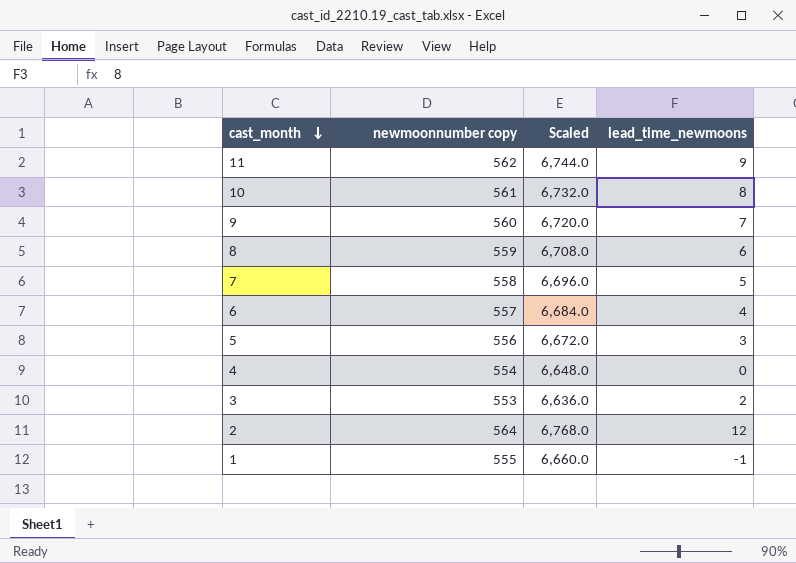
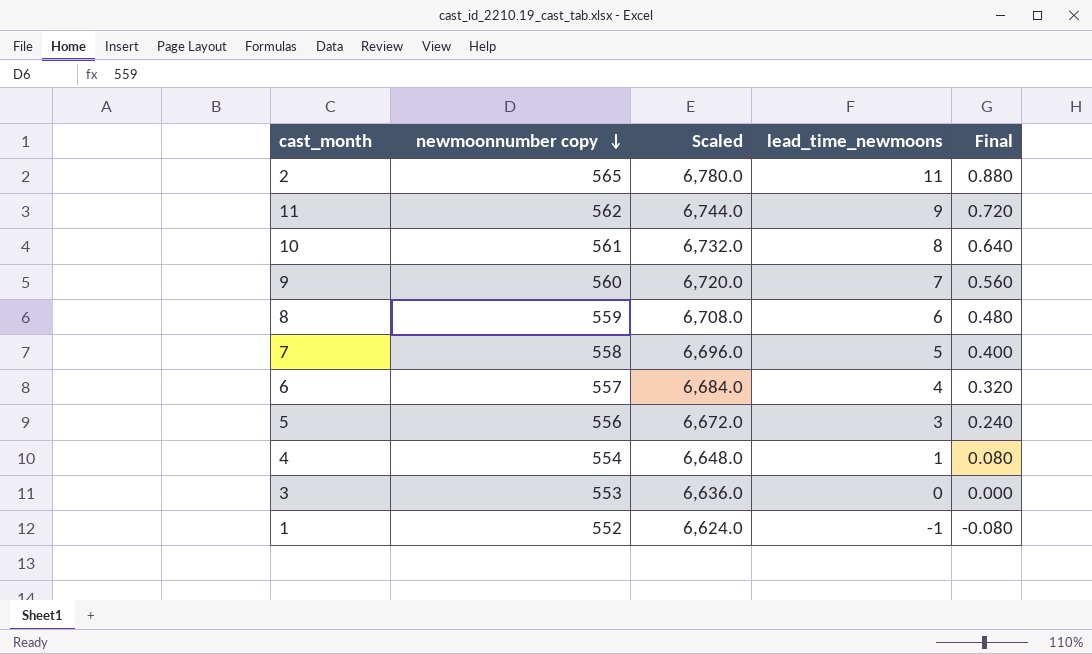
row order: cast_month descending -> newmoonnumber copy descending
column Final | formula: none -> [lead_time_newmoons] * 0.08
2 | newmoonnumber copy: 564 -> 565
2 | Scaled: 6,768.0 -> 6,780.0
2 | lead_time_newmoons: 12 -> 11
4 | lead_time_newmoons: 0 -> 1
3 | lead_time_newmoons: 2 -> 0
1 | newmoonnumber copy: 555 -> 552
1 | Scaled: 6,660.0 -> 6,624.0

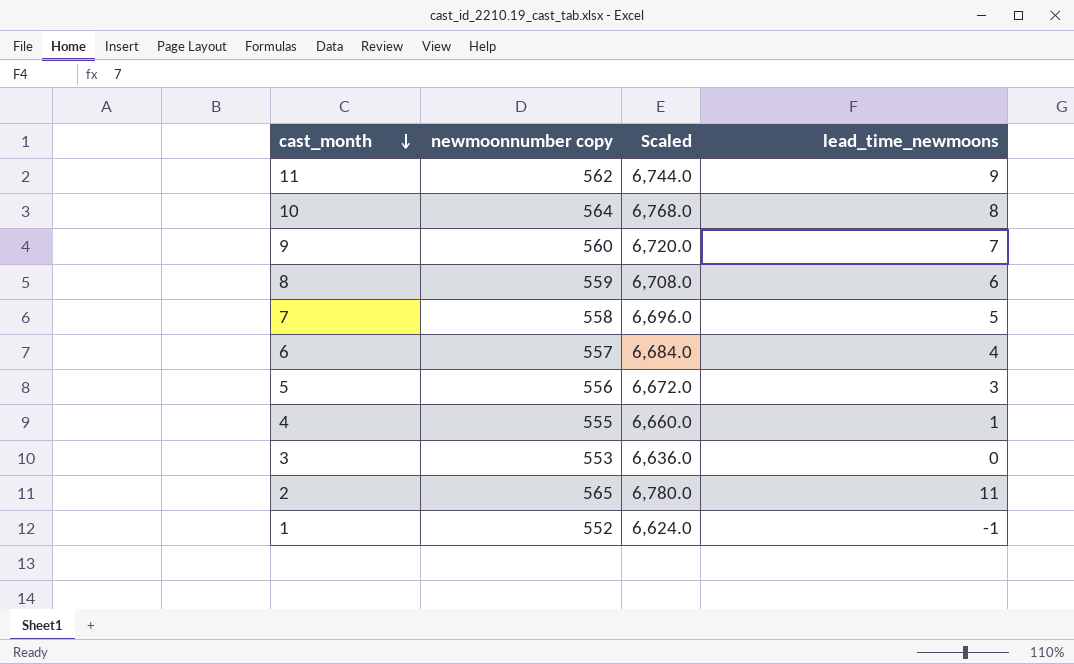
row order: newmoonnumber copy descending -> cast_month descending
column Final | formula: [lead_time_newmoons] * 0.08 -> none
10 | newmoonnumber copy: 561 -> 564
10 | Scaled: 6,732.0 -> 6,768.0
4 | newmoonnumber copy: 554 -> 555
4 | Scaled: 6,648.0 -> 6,660.0

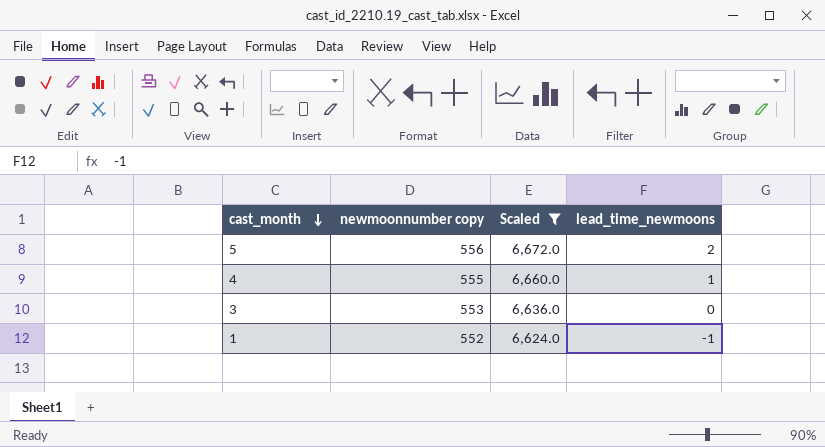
filter: none -> Scaled <= 6,672.0
5 | lead_time_newmoons: 3 -> 2

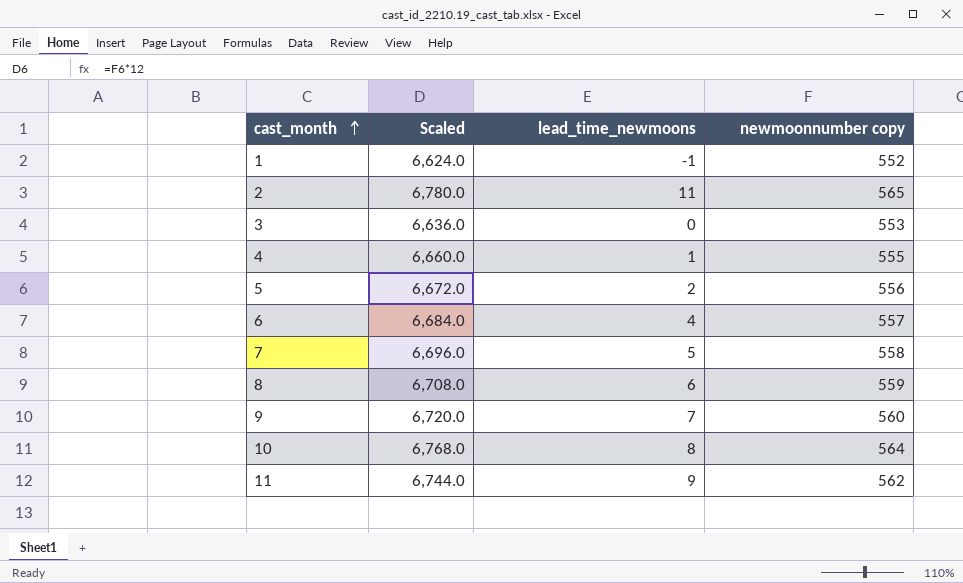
filter: Scaled <= 6,672.0 -> none
row order: cast_month descending -> cast_month ascending
column newmoonnumber copy | position: 2 -> 4

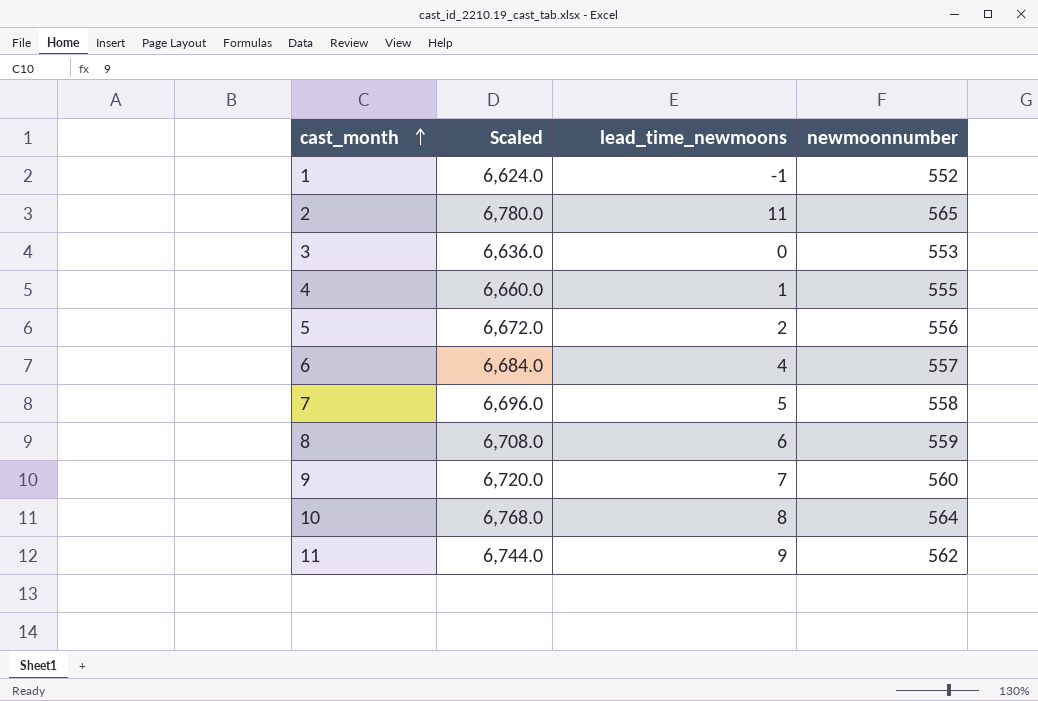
column name: newmoonnumber copy -> newmoonnumber

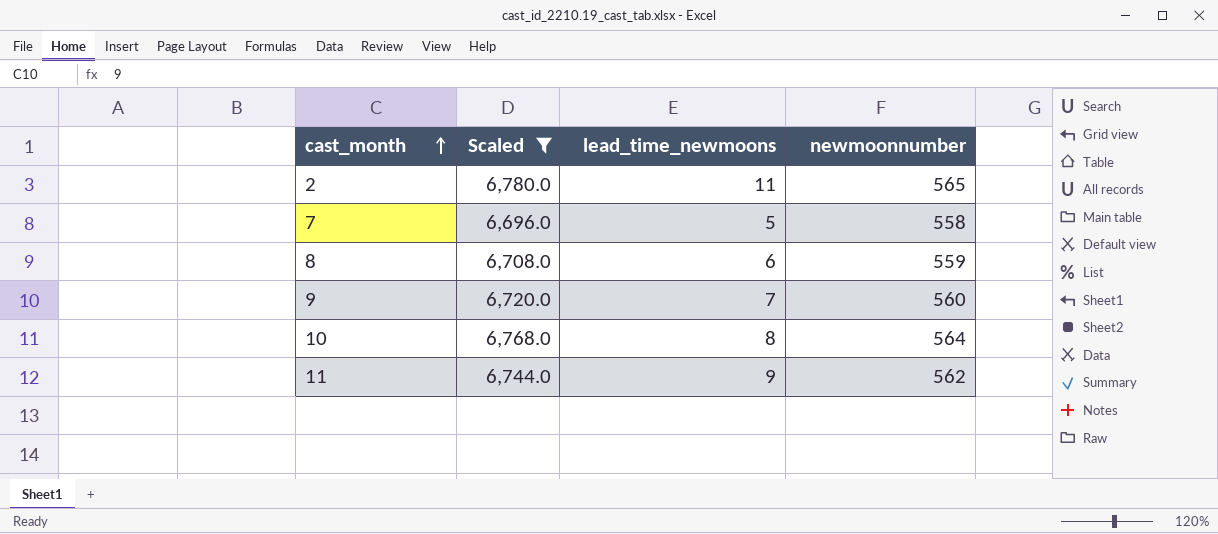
filter: none -> Scaled >= 6,696.0

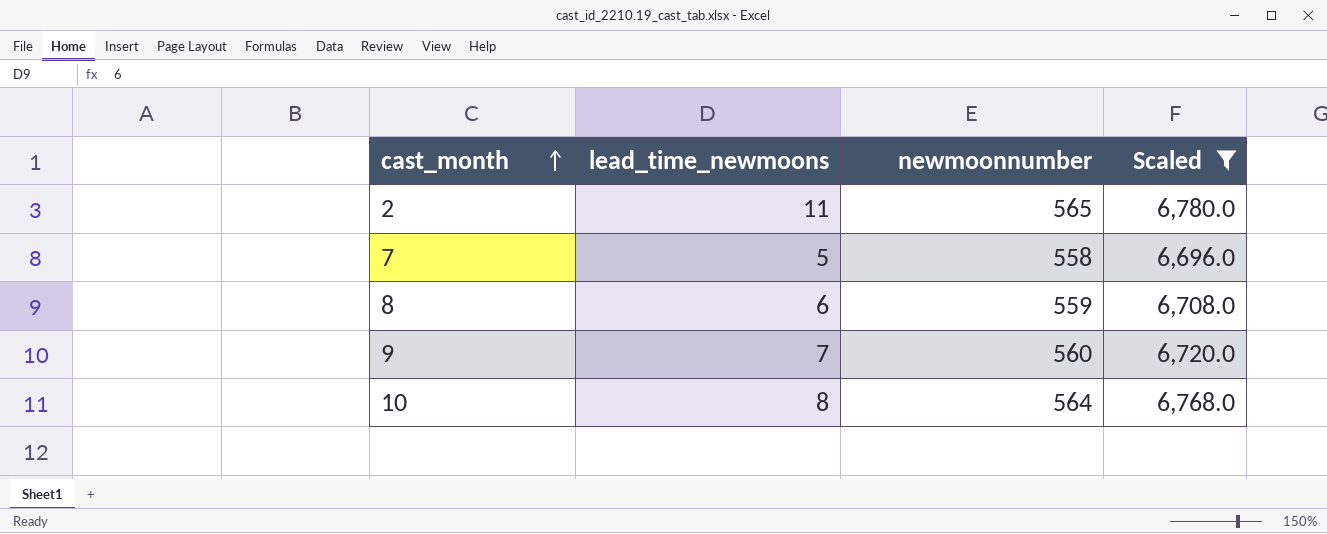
column Scaled | position: 2 -> 4
row 11: 6,744.0 | 9 | 562 -> none

